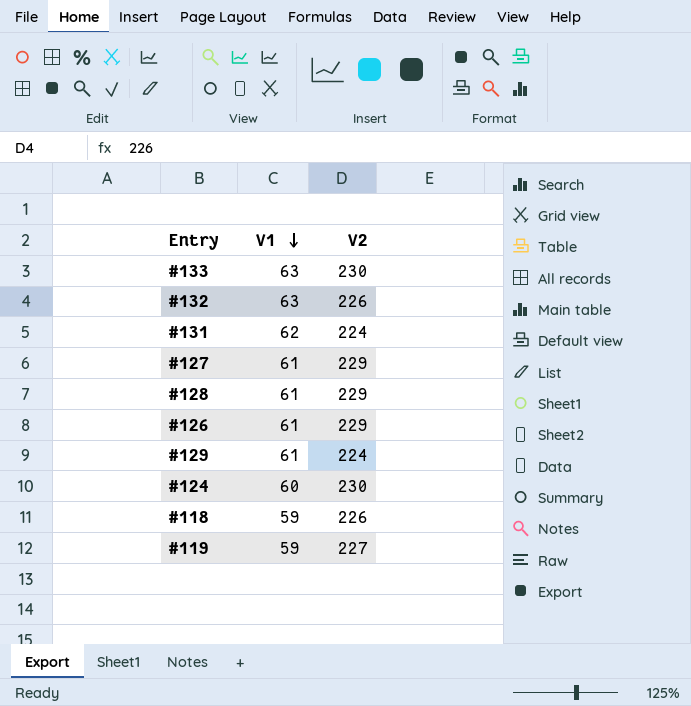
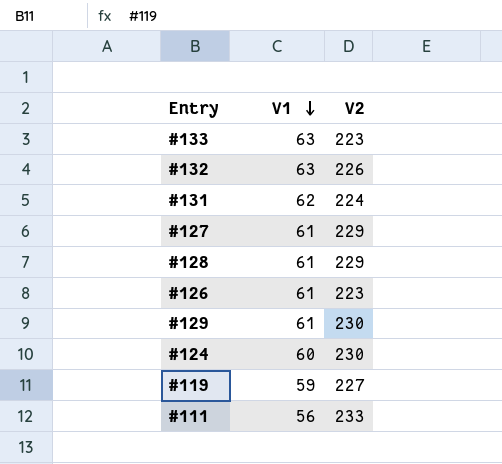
row #118: 59 | 226 -> none
#133 | V2: 230 -> 223
#126 | V2: 229 -> 223
#129 | V2: 224 -> 230
row #111: none -> 56 | 233

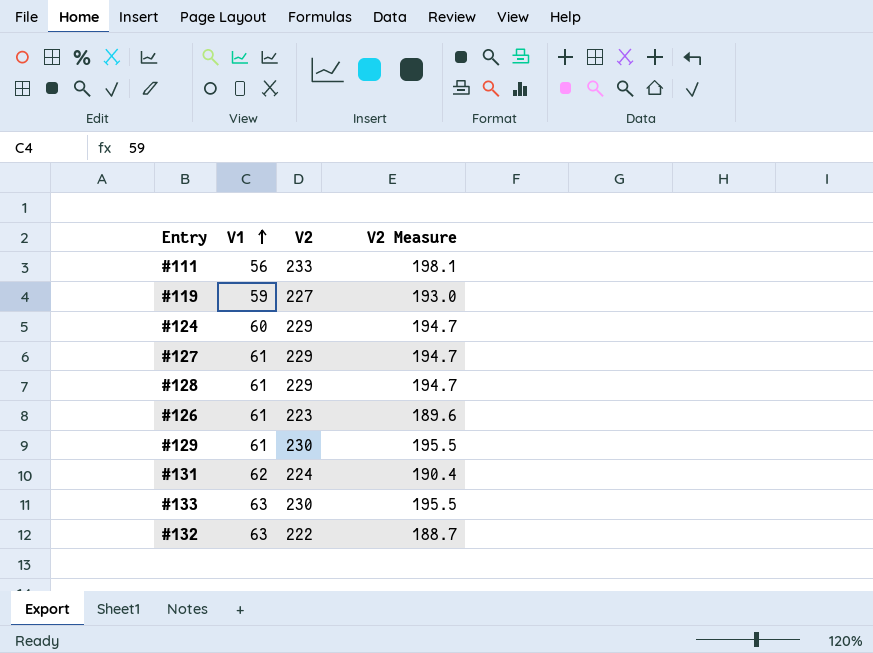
row order: V1 descending -> V1 ascending
column V2 Measure | formula: none -> [V2] * 0.85
#124 | V2: 230 -> 229
#133 | V2: 223 -> 230
#132 | V2: 226 -> 222

